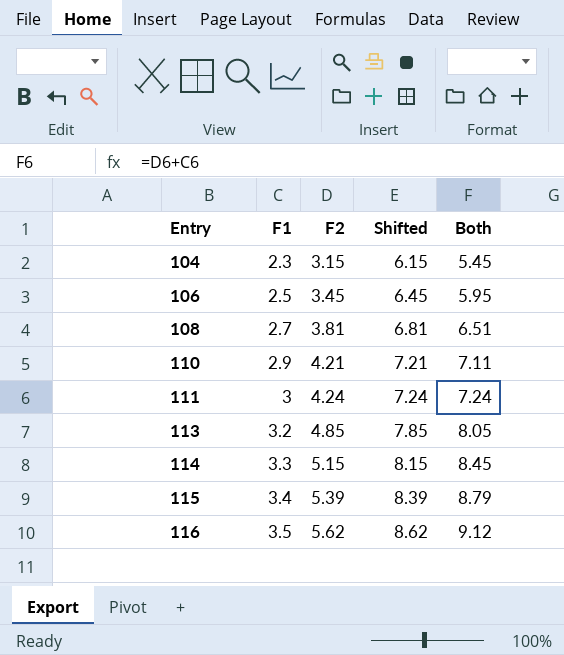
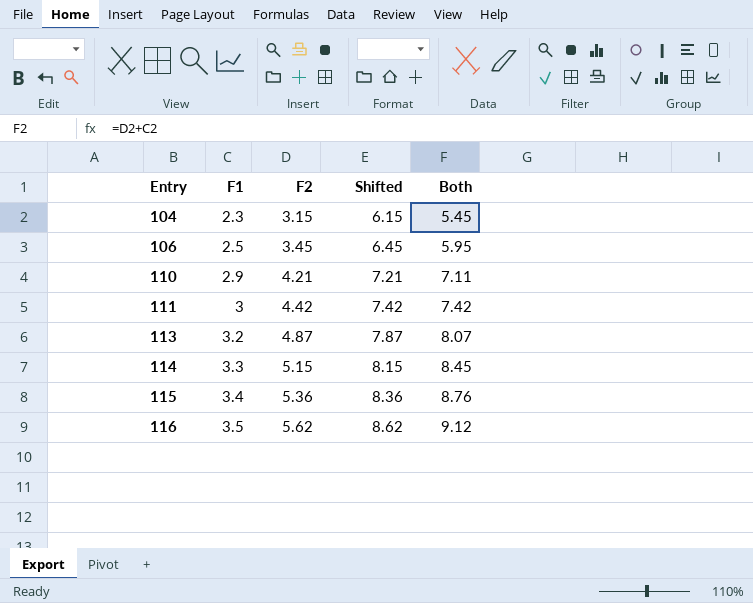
row 108: 2.7 | 3.81 | 6.81 | 6.51 -> none
111 | F2: 4.24 -> 4.42
111 | Shifted: 7.24 -> 7.42
111 | Both: 7.24 -> 7.42
113 | F2: 4.85 -> 4.87
113 | Shifted: 7.85 -> 7.87
113 | Both: 8.05 -> 8.07
115 | F2: 5.39 -> 5.36
115 | Shifted: 8.39 -> 8.36
115 | Both: 8.79 -> 8.76

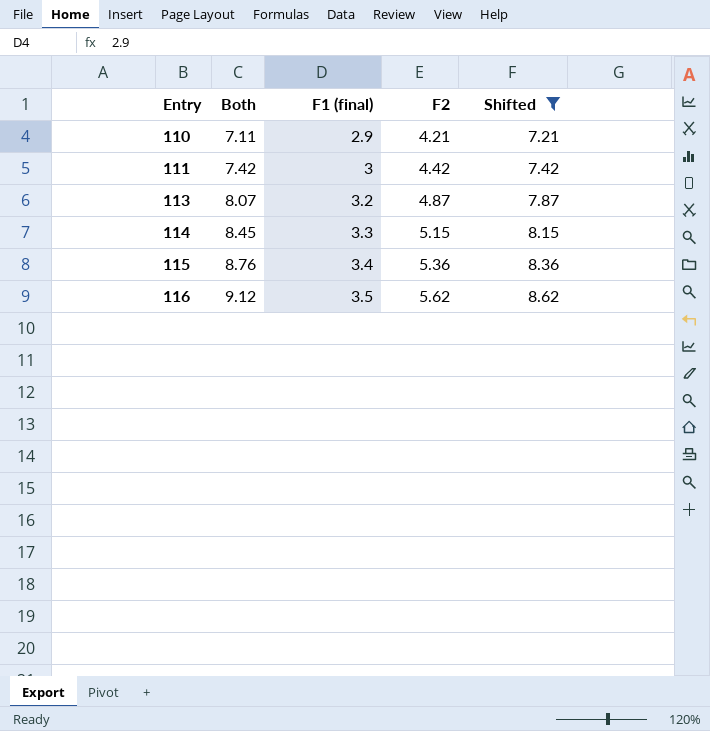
filter: none -> Shifted >= 7.21
column Both | position: 5 -> 2
column name: F1 -> F1 (final)

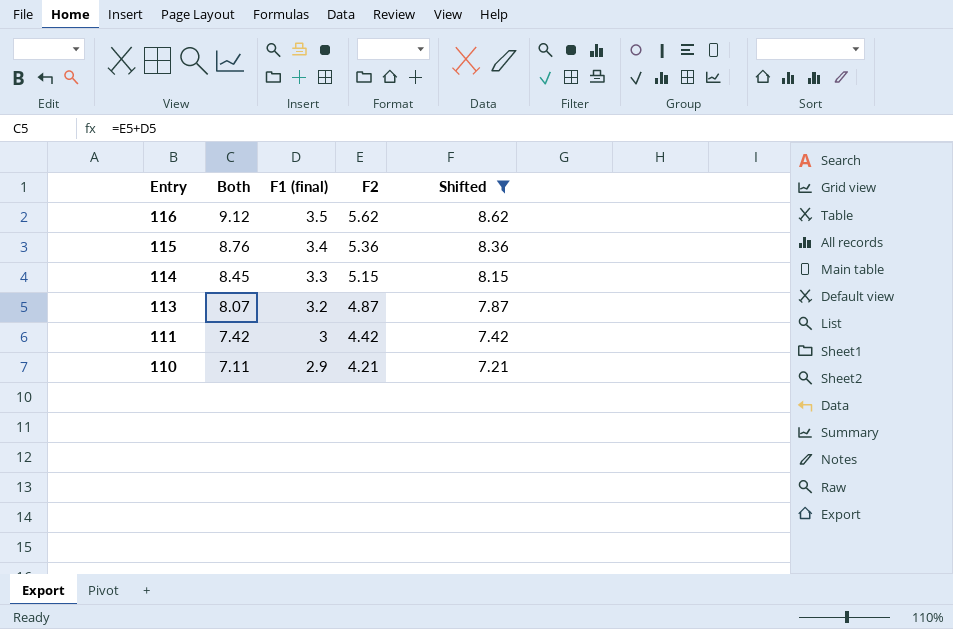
row order: Entry ascending -> Entry descending

